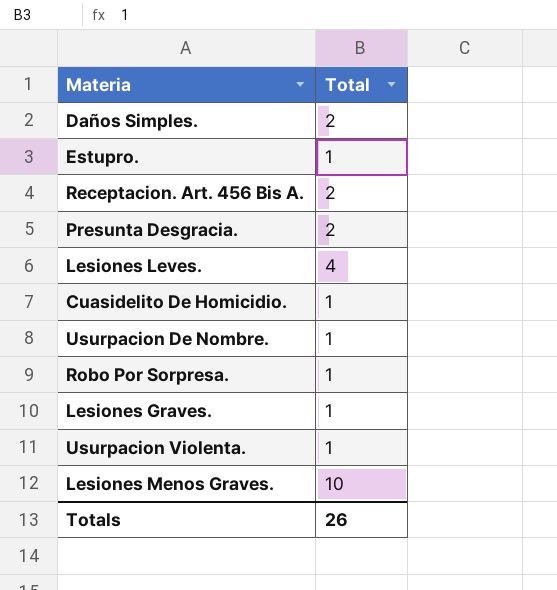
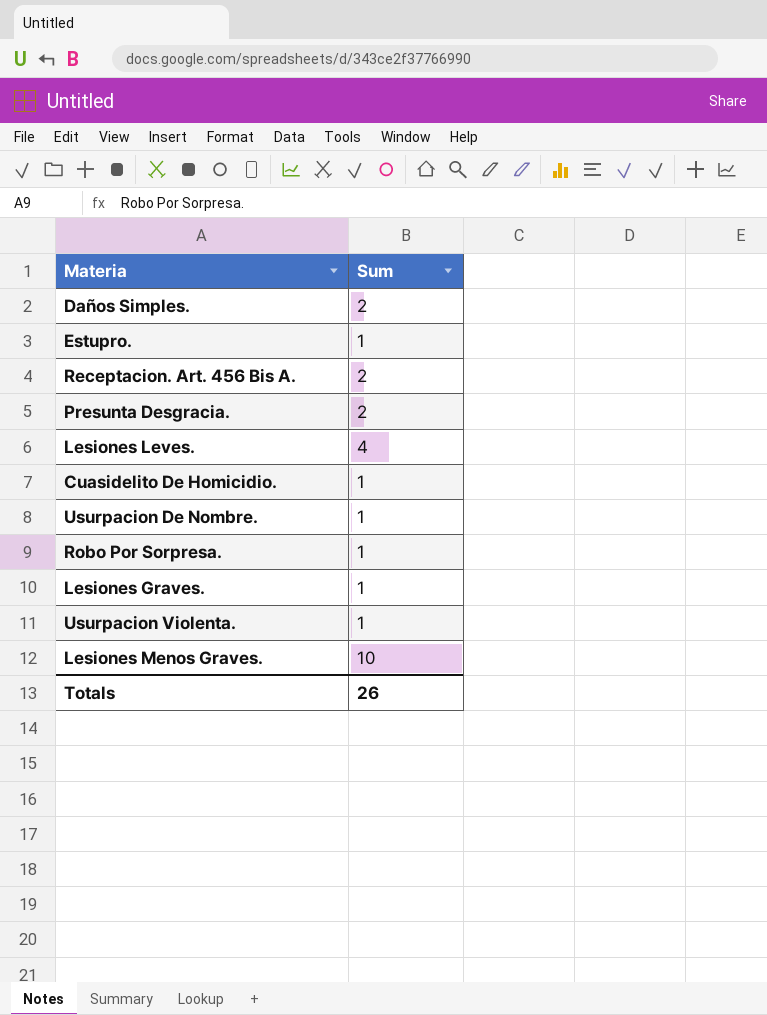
column name: Total -> Sum

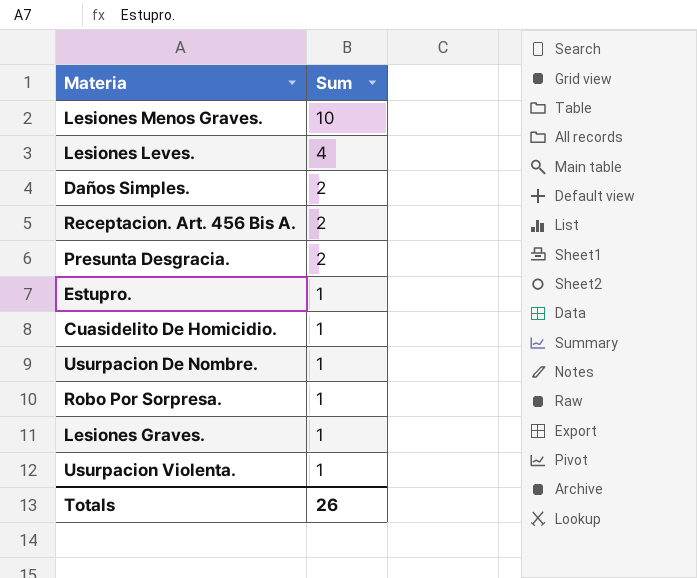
row order: none -> Sum descending

